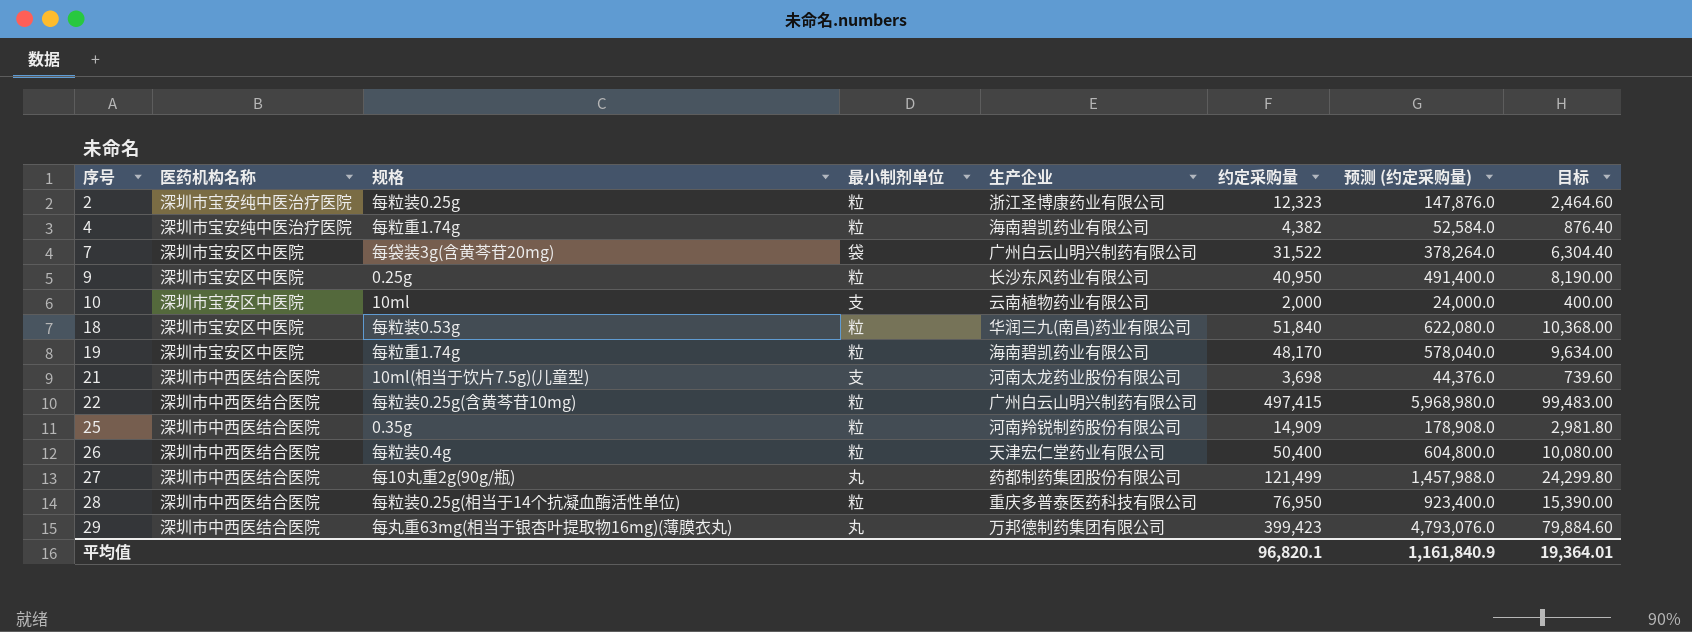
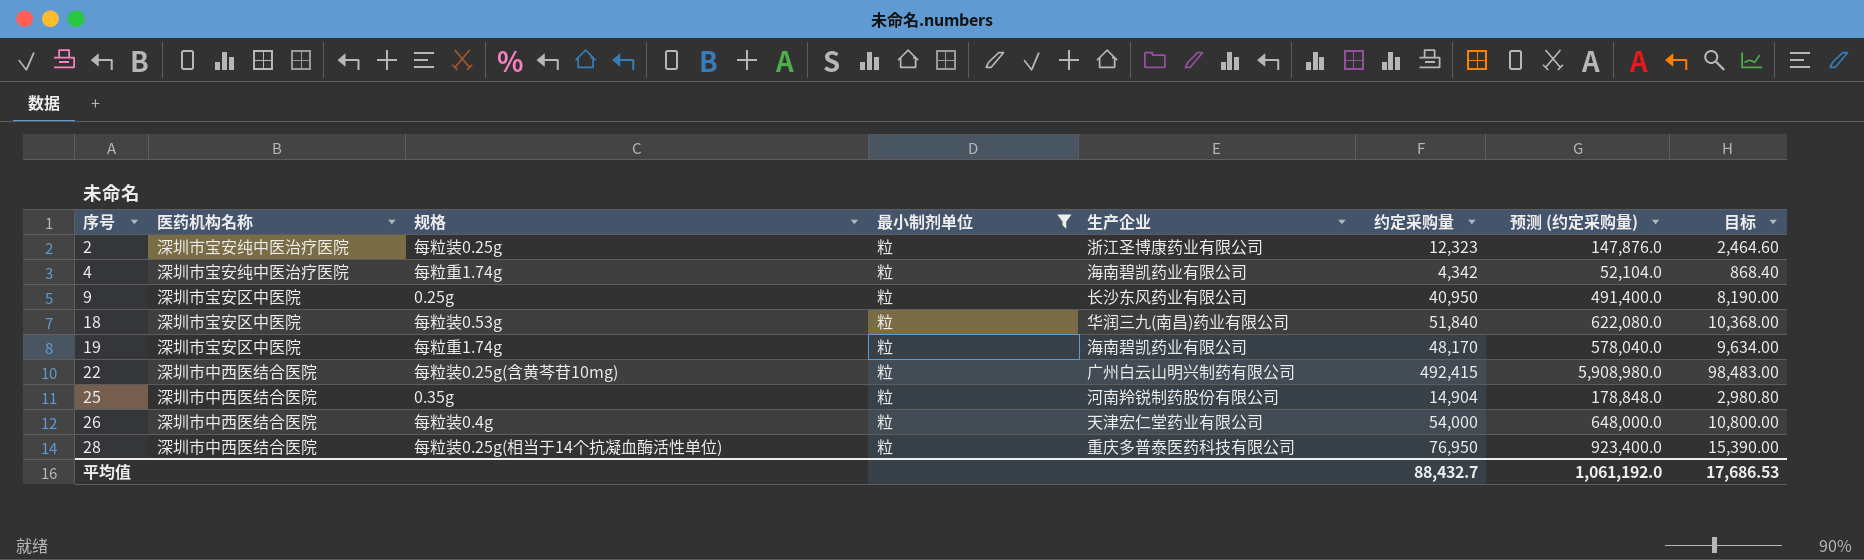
filter: none -> 最小制剂单位 = 粒
4 | 约定采购量: 4,382 -> 4,342
4 | 预测 (约定采购量): 52,584.0 -> 52,104.0
4 | 目标: 876.40 -> 868.40
22 | 约定采购量: 497,415 -> 492,415
22 | 预测 (约定采购量): 5,968,980.0 -> 5,908,980.0
22 | 目标: 99,483.00 -> 98,483.00
25 | 约定采购量: 14,909 -> 14,904
25 | 预测 (约定采购量): 178,908.0 -> 178,848.0
25 | 目标: 2,981.80 -> 2,980.80
26 | 约定采购量: 50,400 -> 54,000
26 | 预测 (约定采购量): 604,800.0 -> 648,000.0
26 | 目标: 10,080.00 -> 10,800.00
平均值 | 约定采购量: 96,820.1 -> 88,432.7
平均值 | 预测 (约定采购量): 1,161,840.9 -> 1,061,192.0
平均值 | 目标: 19,364.01 -> 17,686.53

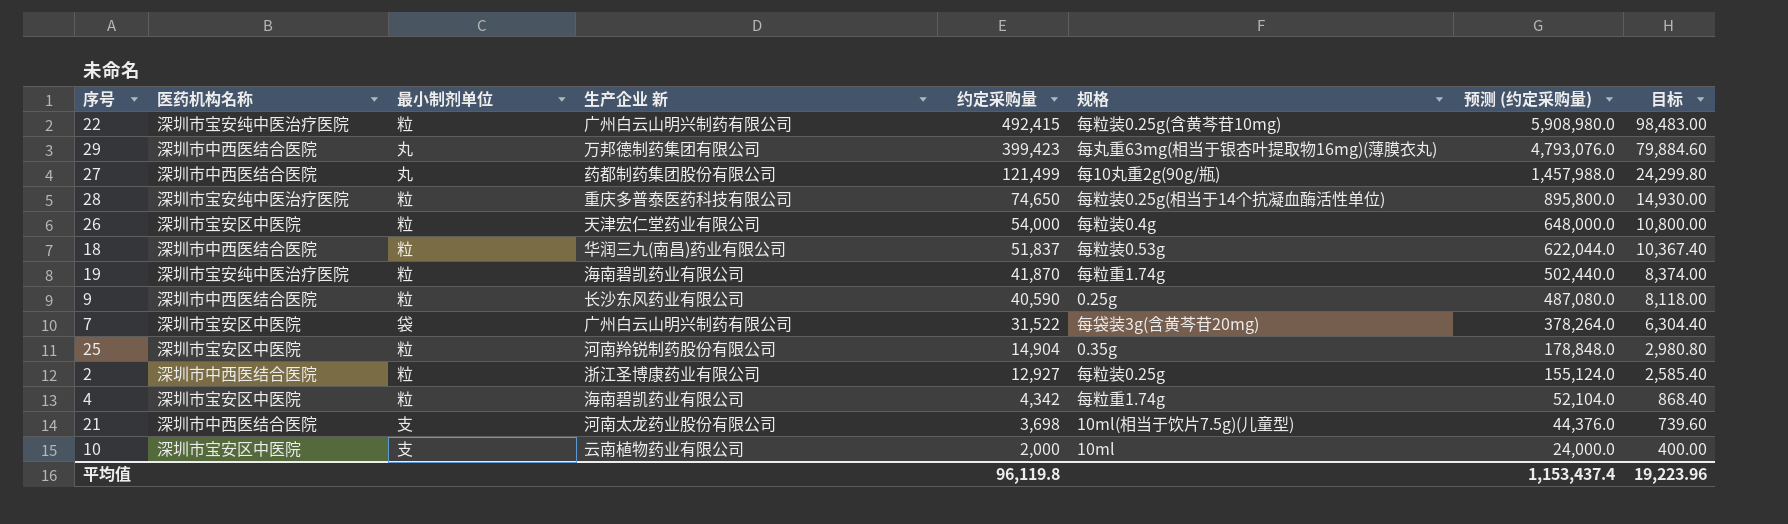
filter: 最小制剂单位 = 粒 -> none
row order: 序号 ascending -> 约定采购量 descending
column name: 生产企业 -> 生产企业 新
column 规格 | position: 3 -> 6
22 | 医药机构名称: 深圳市中西医结合医院 -> 深圳市宝安纯中医治疗医院
28 | 医药机构名称: 深圳市中西医结合医院 -> 深圳市宝安纯中医治疗医院
28 | 约定采购量: 76,950 -> 74,650
28 | 预测 (约定采购量): 923,400.0 -> 895,800.0
28 | 目标: 15,390.00 -> 14,930.00
26 | 医药机构名称: 深圳市中西医结合医院 -> 深圳市宝安区中医院
18 | 医药机构名称: 深圳市宝安区中医院 -> 深圳市中西医结合医院
18 | 约定采购量: 51,840 -> 51,837
18 | 预测 (约定采购量): 622,080.0 -> 622,044.0
18 | 目标: 10,368.00 -> 10,367.40
19 | 医药机构名称: 深圳市宝安区中医院 -> 深圳市宝安纯中医治疗医院
19 | 约定采购量: 48,170 -> 41,870
19 | 预测 (约定采购量): 578,040.0 -> 502,440.0
19 | 目标: 9,634.00 -> 8,374.00
9 | 医药机构名称: 深圳市宝安区中医院 -> 深圳市中西医结合医院
9 | 约定采购量: 40,950 -> 40,590
9 | 预测 (约定采购量): 491,400.0 -> 487,080.0
9 | 目标: 8,190.00 -> 8,118.00
25 | 医药机构名称: 深圳市中西医结合医院 -> 深圳市宝安区中医院
2 | 医药机构名称: 深圳市宝安纯中医治疗医院 -> 深圳市中西医结合医院
2 | 约定采购量: 12,323 -> 12,927
2 | 预测 (约定采购量): 147,876.0 -> 155,124.0
2 | 目标: 2,464.60 -> 2,585.40
4 | 医药机构名称: 深圳市宝安纯中医治疗医院 -> 深圳市宝安区中医院
平均值 | 约定采购量: 88,432.7 -> 96,119.8
平均值 | 预测 (约定采购量): 1,061,192.0 -> 1,153,437.4
平均值 | 目标: 17,686.53 -> 19,223.96

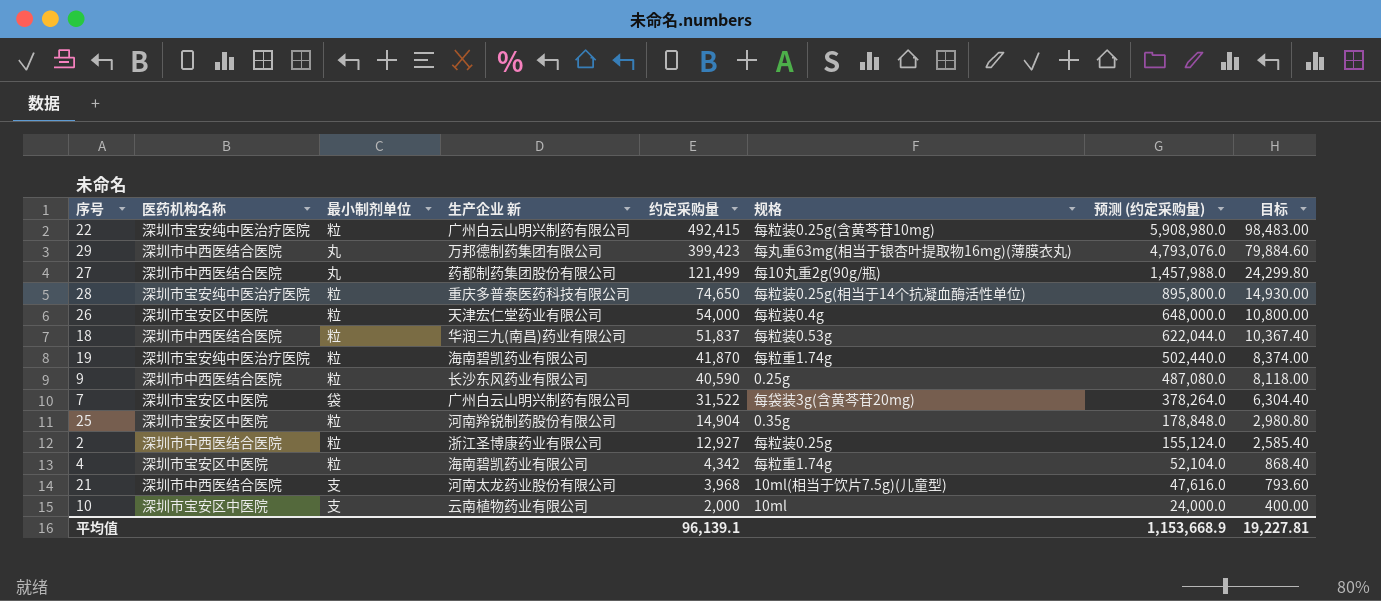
21 | 约定采购量: 3,698 -> 3,968
21 | 预测 (约定采购量): 44,376.0 -> 47,616.0
21 | 目标: 739.60 -> 793.60
平均值 | 约定采购量: 96,119.8 -> 96,139.1
平均值 | 预测 (约定采购量): 1,153,437.4 -> 1,153,668.9
平均值 | 目标: 19,223.96 -> 19,227.81

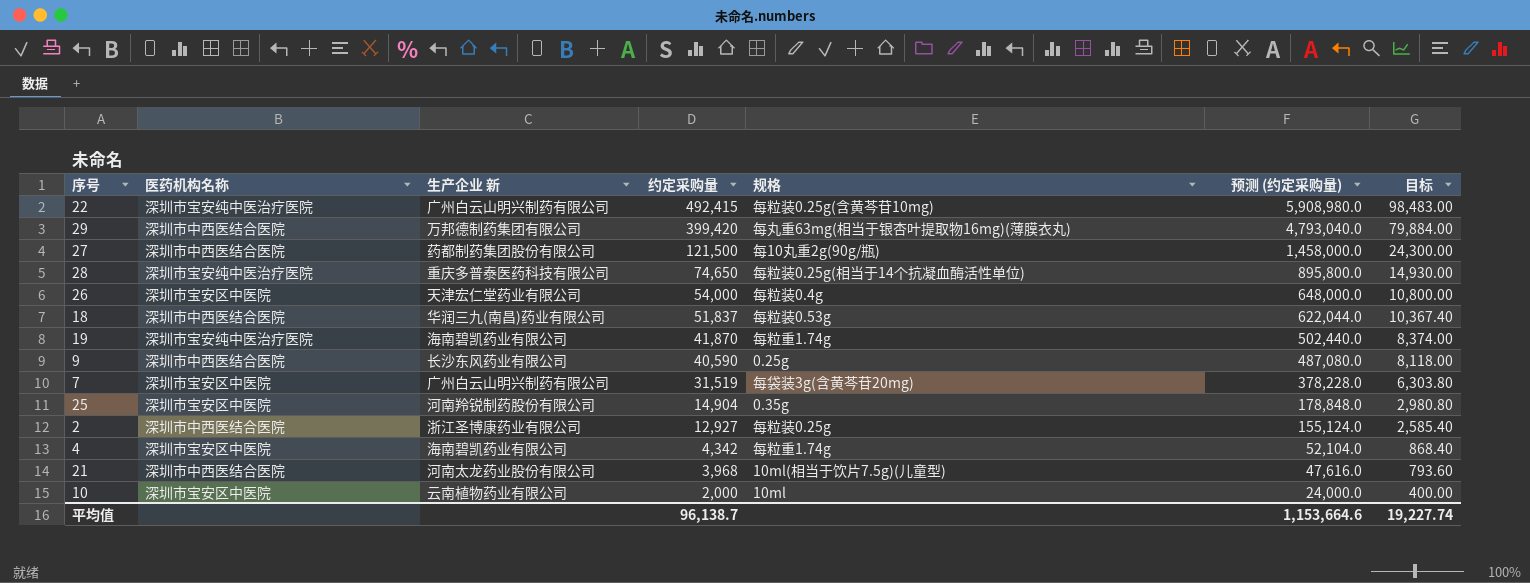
column 最小制剂单位 | position: 3 -> none
29 | 约定采购量: 399,423 -> 399,420
29 | 预测 (约定采购量): 4,793,076.0 -> 4,793,040.0
29 | 目标: 79,884.60 -> 79,884.00
27 | 约定采购量: 121,499 -> 121,500
27 | 预测 (约定采购量): 1,457,988.0 -> 1,458,000.0
27 | 目标: 24,299.80 -> 24,300.00
7 | 约定采购量: 31,522 -> 31,519
7 | 预测 (约定采购量): 378,264.0 -> 378,228.0
7 | 目标: 6,304.40 -> 6,303.80
平均值 | 约定采购量: 96,139.1 -> 96,138.7
平均值 | 预测 (约定采购量): 1,153,668.9 -> 1,153,664.6
平均值 | 目标: 19,227.81 -> 19,227.74

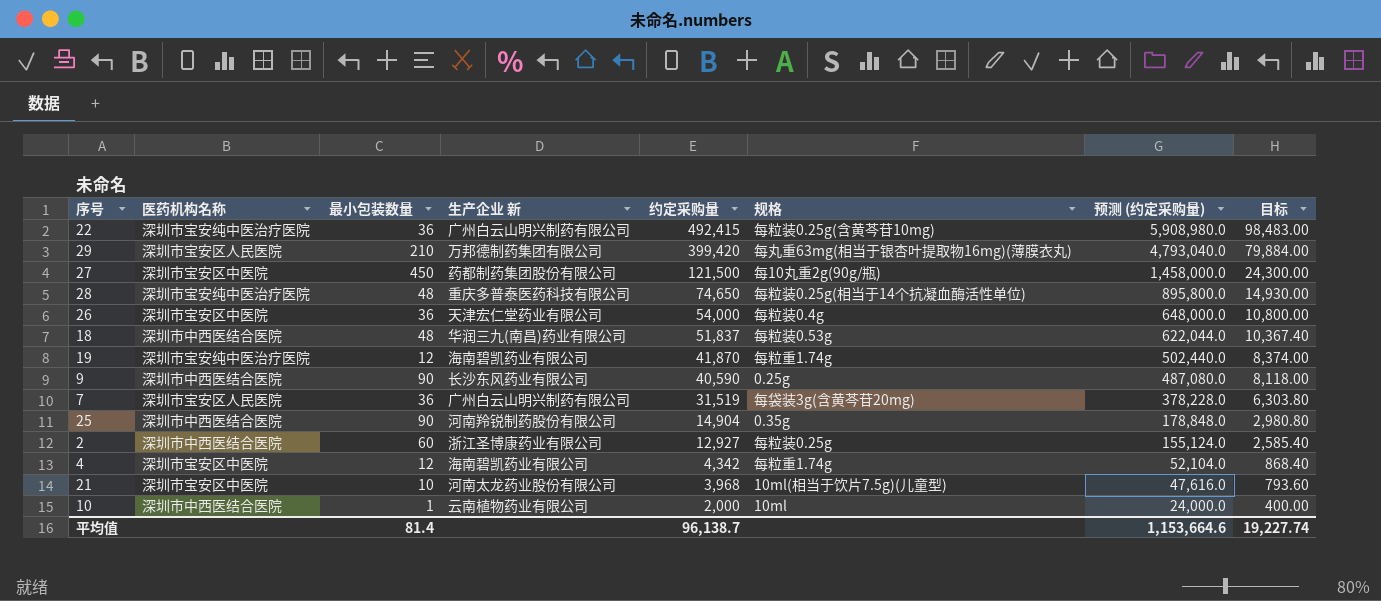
column 最小包装数量 | position: none -> 3
29 | 医药机构名称: 深圳市中西医结合医院 -> 深圳市宝安区人民医院
27 | 医药机构名称: 深圳市中西医结合医院 -> 深圳市宝安区中医院
7 | 医药机构名称: 深圳市宝安区中医院 -> 深圳市宝安区人民医院
25 | 医药机构名称: 深圳市宝安区中医院 -> 深圳市中西医结合医院
21 | 医药机构名称: 深圳市中西医结合医院 -> 深圳市宝安区中医院
10 | 医药机构名称: 深圳市宝安区中医院 -> 深圳市中西医结合医院

